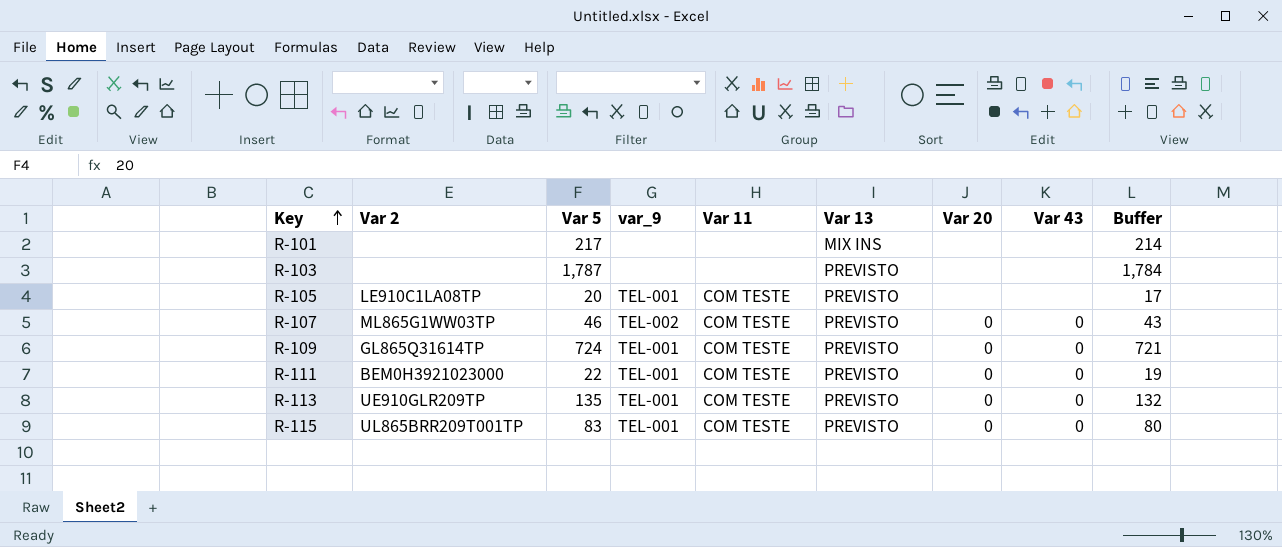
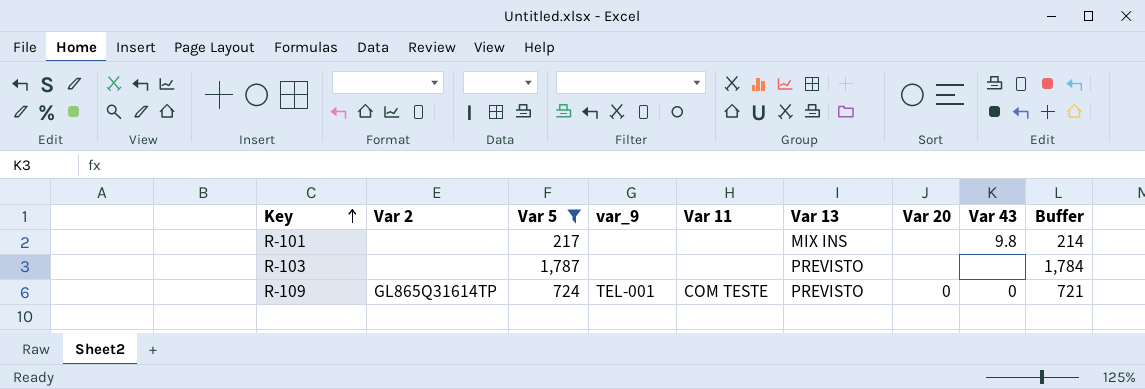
filter: none -> Var 5 >= 217
R-101 | Var 43: none -> 9.8

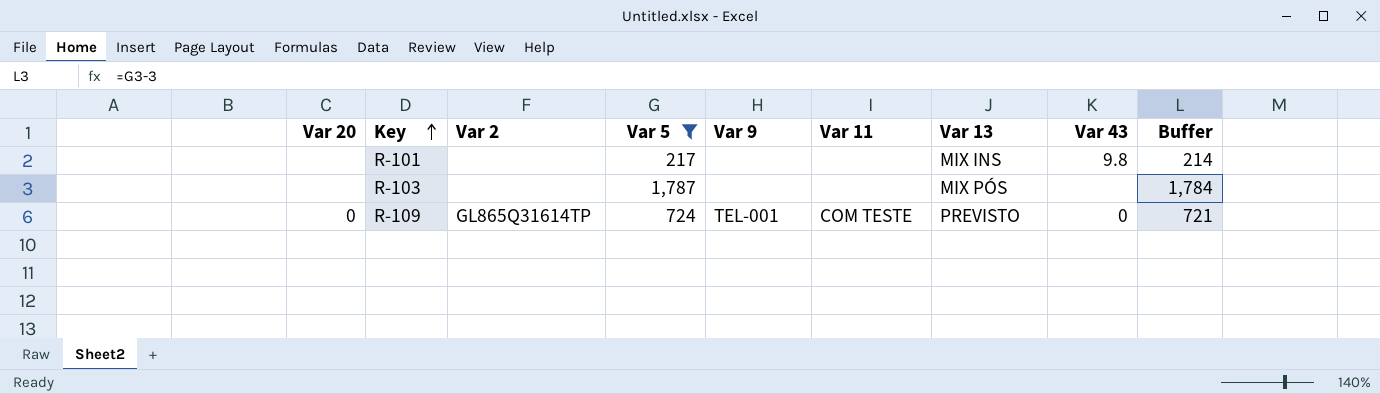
column Var 20 | position: 7 -> 1
column name: var_9 -> Var 9
R-103 | Var 13: PREVISTO -> MIX PÓS

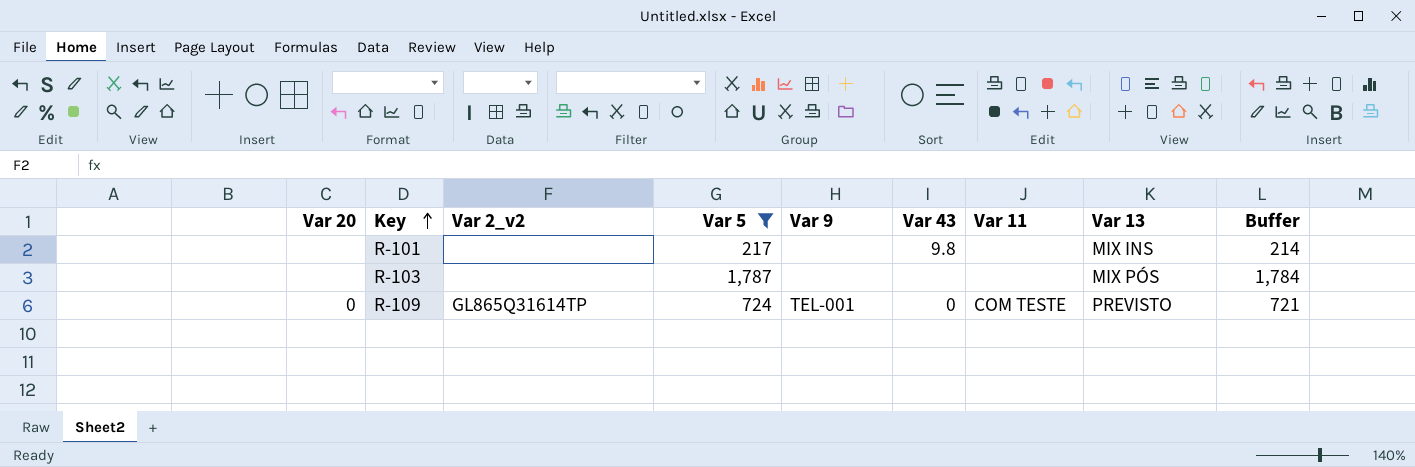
column name: Var 2 -> Var 2_v2
column Var 43 | position: 8 -> 6

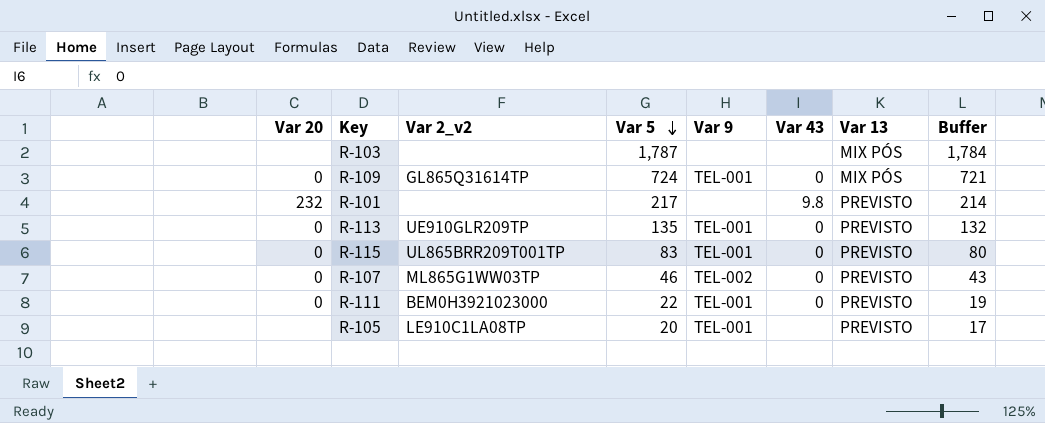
filter: Var 5 >= 217 -> none
row order: Key ascending -> Var 5 descending
column Var 11 | position: 7 -> none
R-109 | Var 13: PREVISTO -> MIX PÓS
R-101 | Var 20: none -> 232
R-101 | Var 13: MIX INS -> PREVISTO

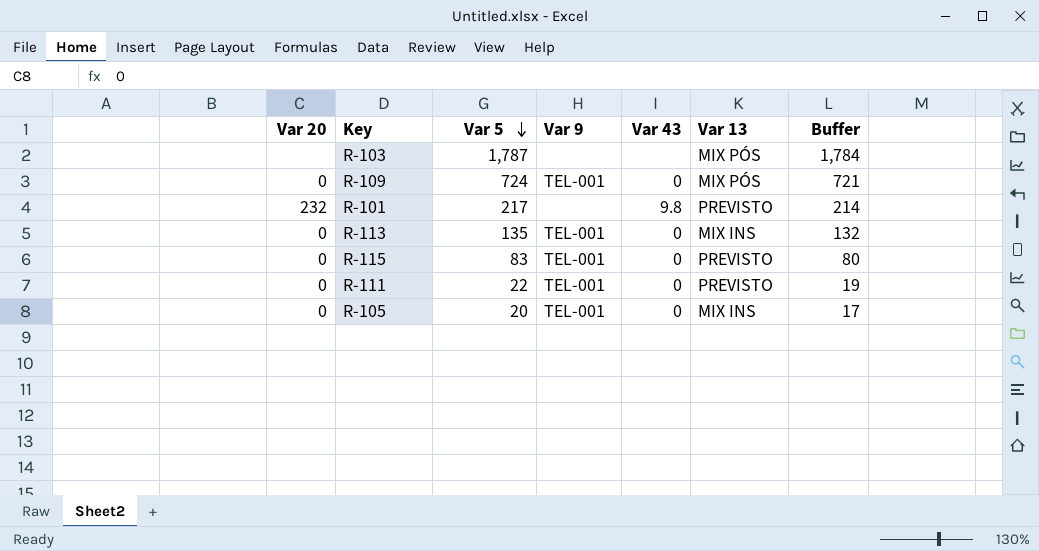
column Var 2_v2 | position: 3 -> none
row R-107: 0 | ML865G1WW03TP | 46 | TEL-002 | 0 | PREVISTO | 43 -> none
R-113 | Var 13: PREVISTO -> MIX INS
R-105 | Var 20: none -> 0
R-105 | Var 43: none -> 0
R-105 | Var 13: PREVISTO -> MIX INS

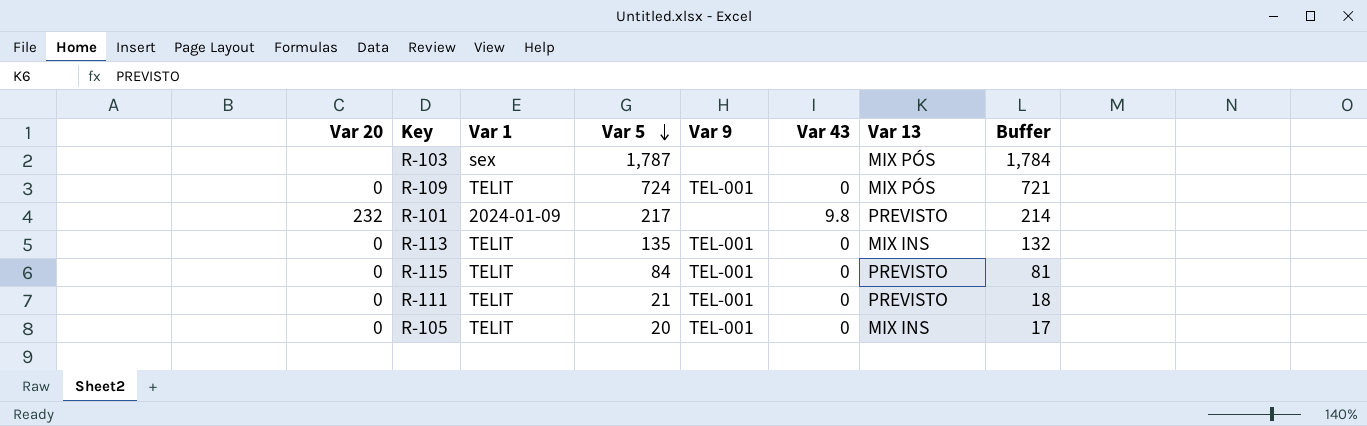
column Var 1 | position: none -> 3
R-115 | Var 5: 83 -> 84
R-115 | Buffer: 80 -> 81
R-111 | Var 5: 22 -> 21
R-111 | Buffer: 19 -> 18

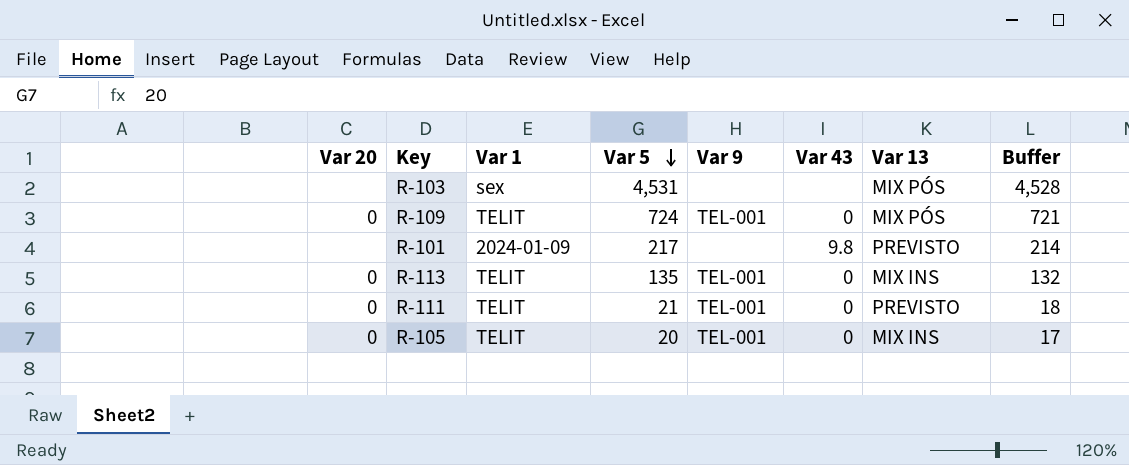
row R-115: 0 | TELIT | 84 | TEL-001 | 0 | PREVISTO | 81 -> none
R-103 | Var 5: 1,787 -> 4,531
R-103 | Buffer: 1,784 -> 4,528
R-101 | Var 20: 232 -> none

